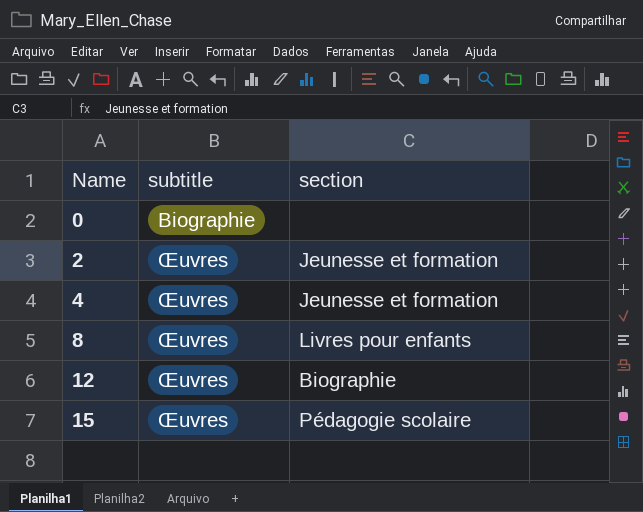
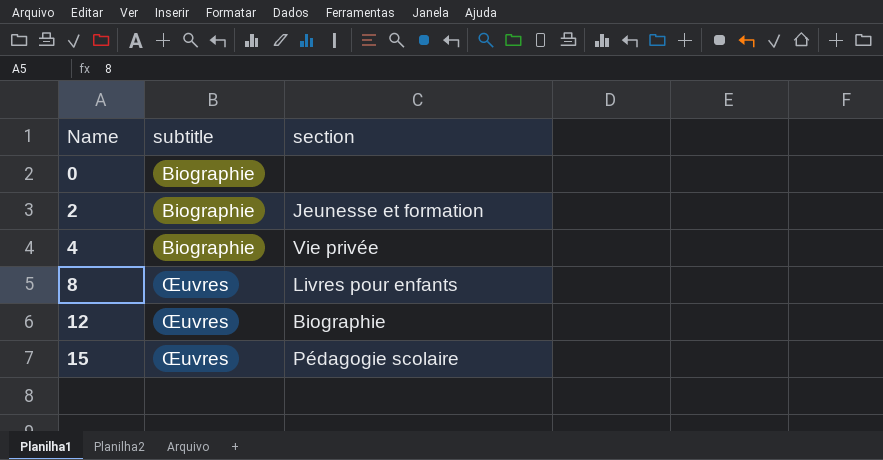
2 | subtitle: Œuvres -> Biographie
4 | subtitle: Œuvres -> Biographie
4 | section: Jeunesse et formation -> Vie privée

